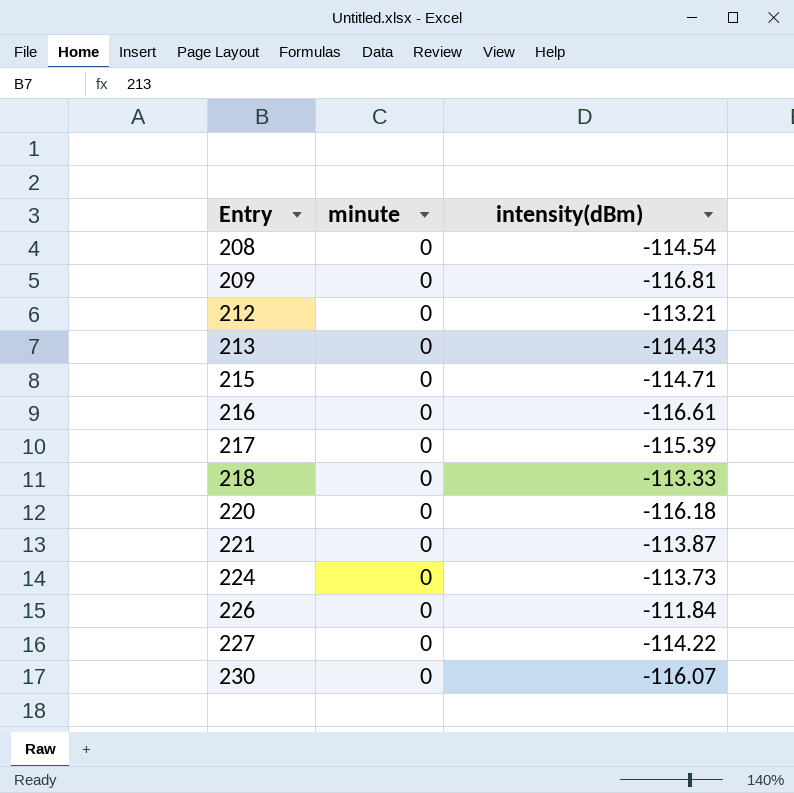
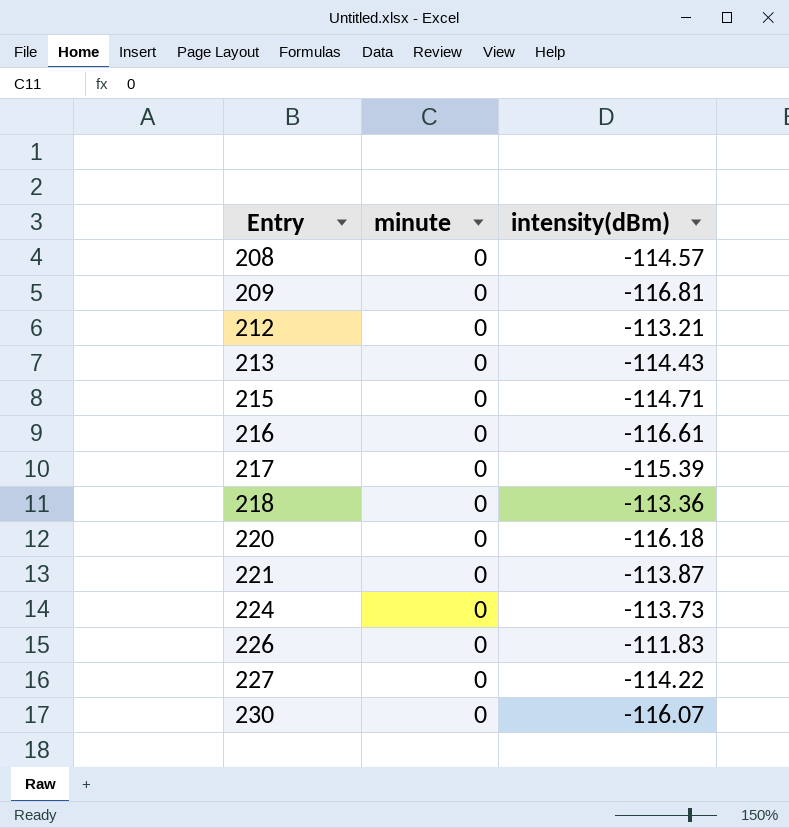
208 | intensity(dBm): -114.54 -> -114.57
218 | intensity(dBm): -113.33 -> -113.36
226 | intensity(dBm): -111.84 -> -111.83

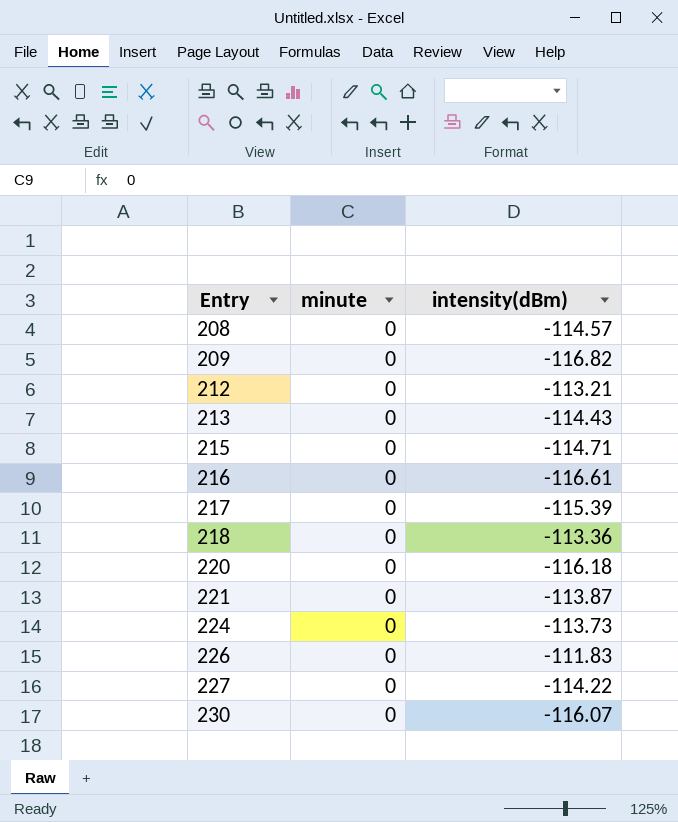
209 | intensity(dBm): -116.81 -> -116.82

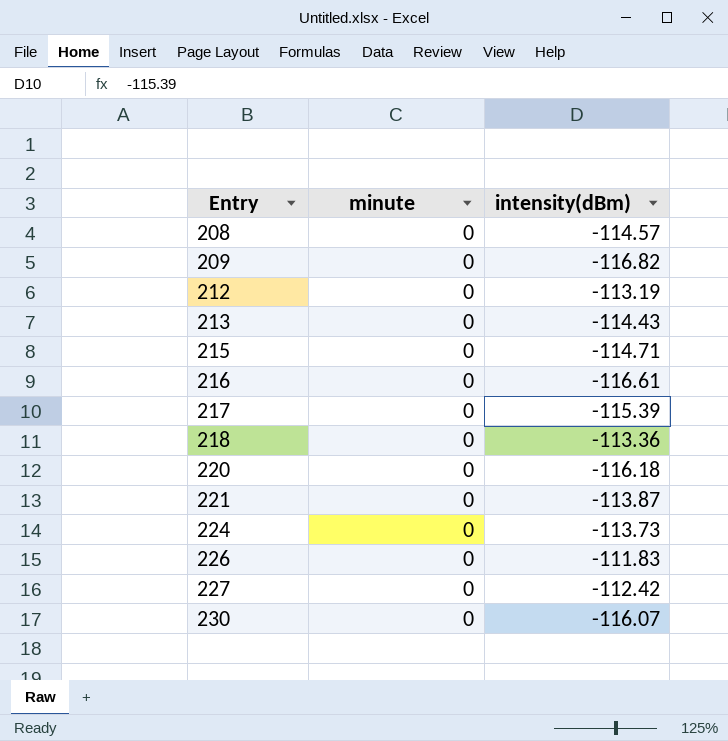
212 | intensity(dBm): -113.21 -> -113.19
227 | intensity(dBm): -114.22 -> -112.42

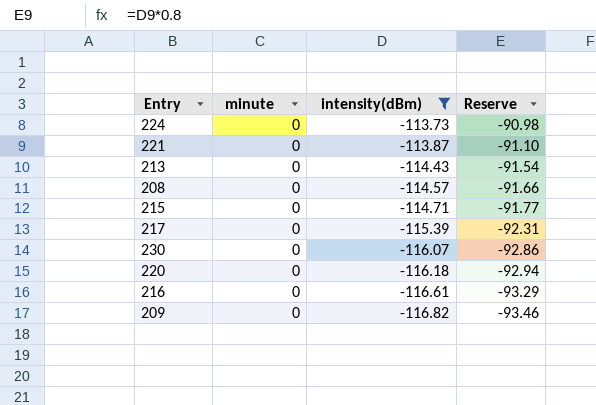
filter: none -> intensity(dBm) <= -113.73
row order: Entry ascending -> intensity(dBm) descending
column Reserve | formula: none -> [intensity(dBm)] * 0.8

